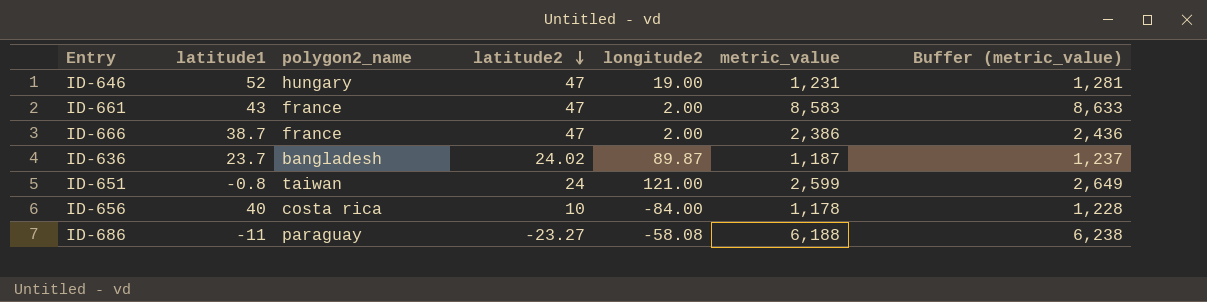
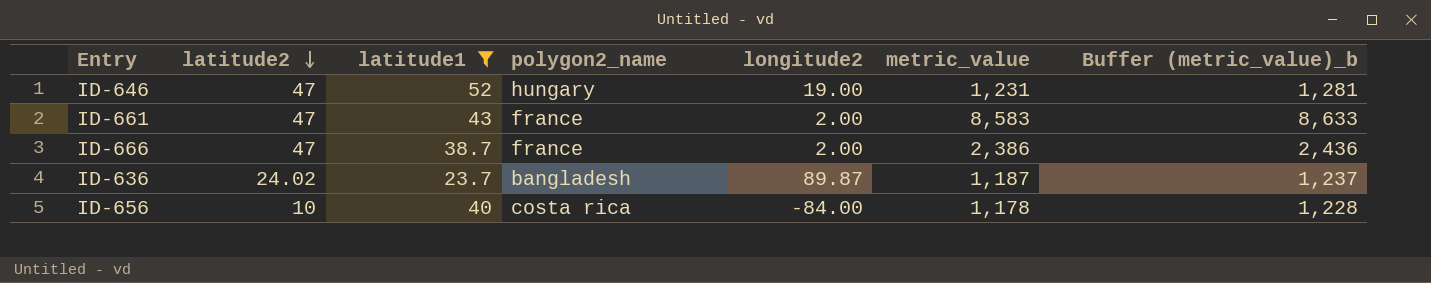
filter: none -> latitude1 >= 23.7
column latitude2 | position: 4 -> 2
column name: Buffer (metric_value) -> Buffer (metric_value)_b

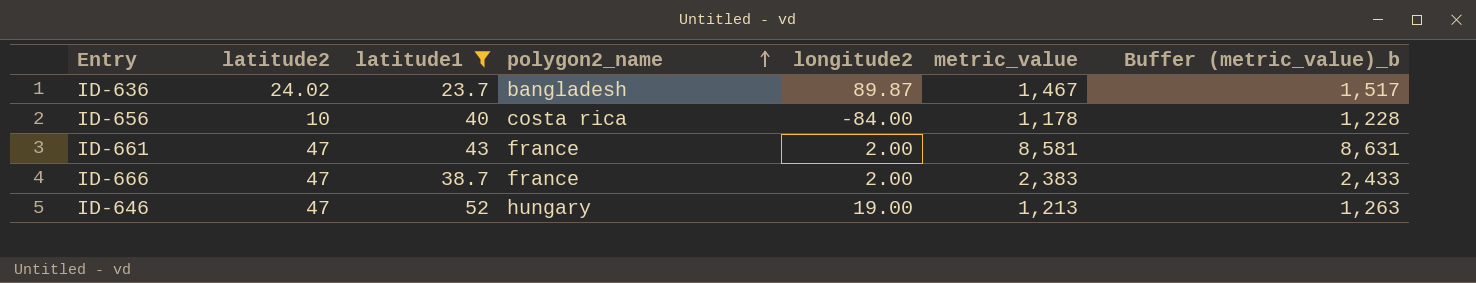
row order: latitude2 descending -> polygon2_name ascending
ID-636 | metric_value: 1,187 -> 1,467
ID-636 | Buffer (metric_value)_b: 1,237 -> 1,517
ID-661 | metric_value: 8,583 -> 8,581
ID-661 | Buffer (metric_value)_b: 8,633 -> 8,631
ID-666 | metric_value: 2,386 -> 2,383
ID-666 | Buffer (metric_value)_b: 2,436 -> 2,433
ID-646 | metric_value: 1,231 -> 1,213
ID-646 | Buffer (metric_value)_b: 1,281 -> 1,263

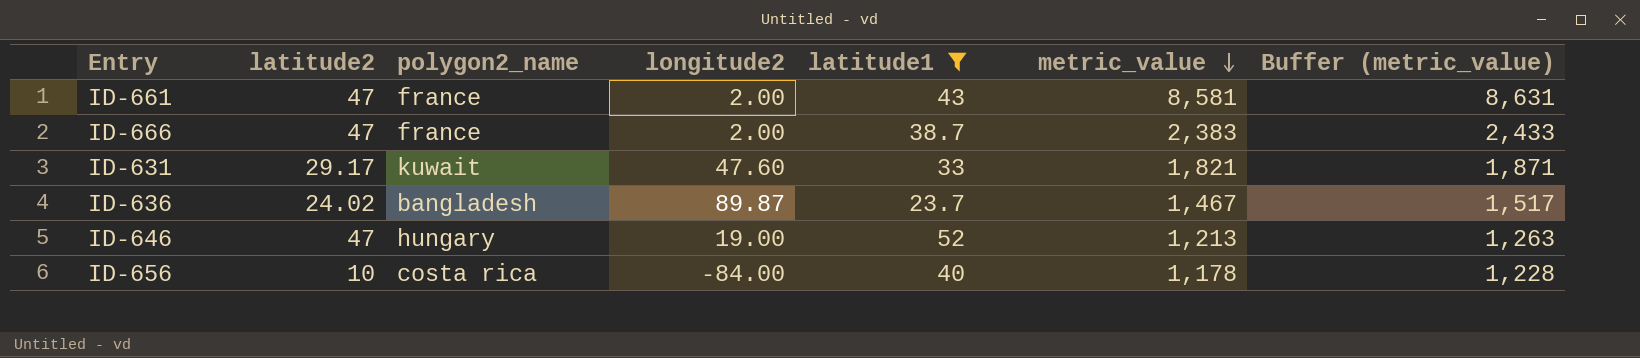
row order: polygon2_name ascending -> metric_value descending
column latitude1 | position: 3 -> 5
column name: Buffer (metric_value)_b -> Buffer (metric_value)
row ID-631: none -> 29.17 | kuwait | 47.60 | 33 | 1,821 | 1,871

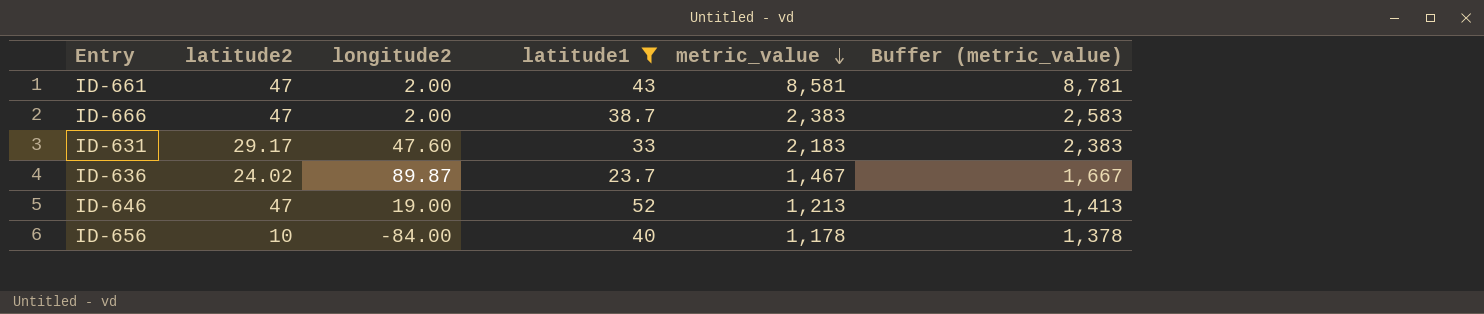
column polygon2_name | position: 3 -> none
column Buffer (metric_value) | formula: [metric_value] + 50 -> [metric_value] + 200
ID-631 | metric_value: 1,821 -> 2,183

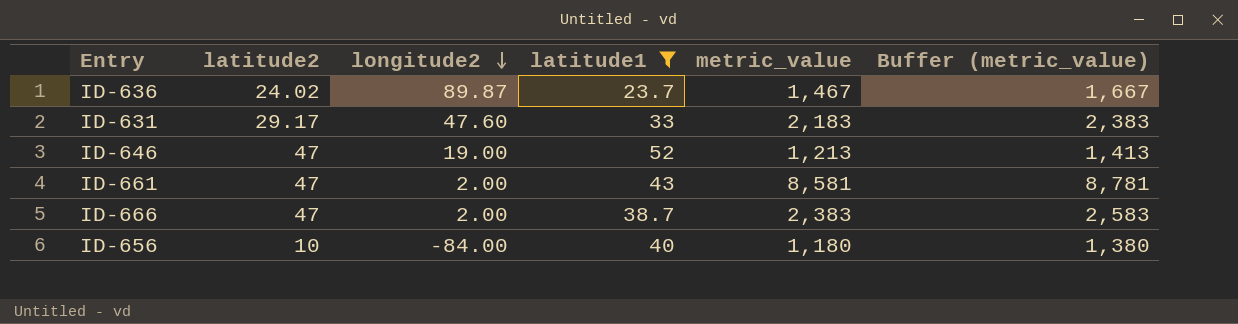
row order: metric_value descending -> longitude2 descending
ID-656 | metric_value: 1,178 -> 1,180
ID-656 | Buffer (metric_value): 1,378 -> 1,380

